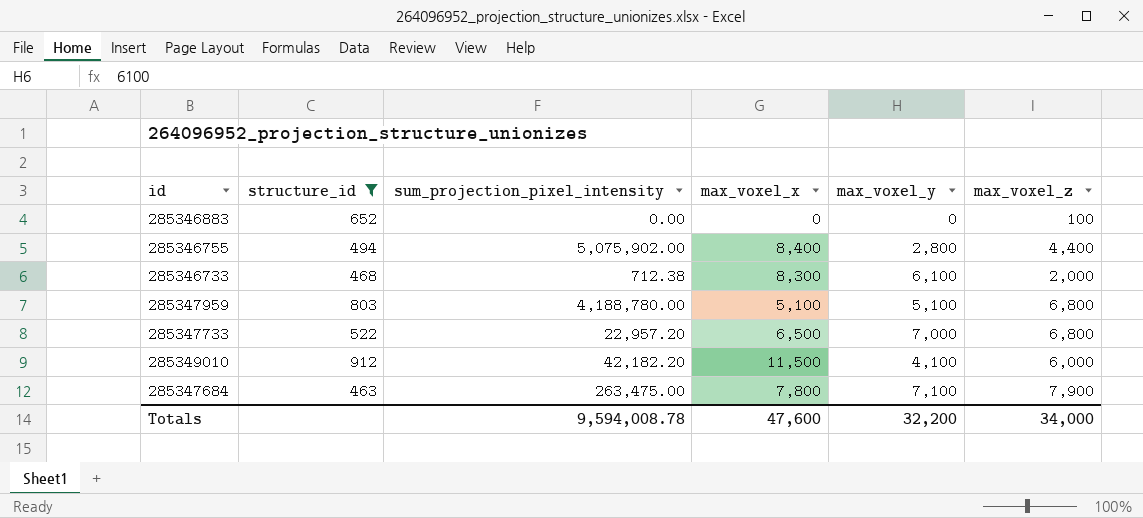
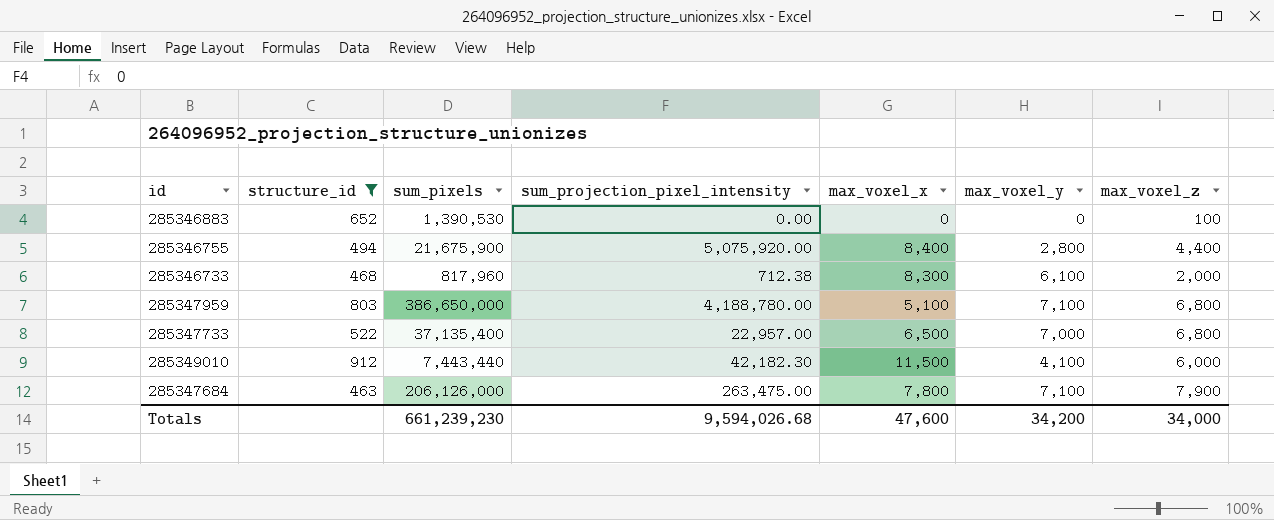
column sum_pixels | position: none -> 3
285346755 | sum_projection_pixel_intensity: 5,075,902.00 -> 5,075,920.00
285347959 | max_voxel_y: 5,100 -> 7,100
285347733 | sum_projection_pixel_intensity: 22,957.20 -> 22,957.00
285349010 | sum_projection_pixel_intensity: 42,182.20 -> 42,182.30
Totals | sum_projection_pixel_intensity: 9,594,008.78 -> 9,594,026.68
Totals | max_voxel_y: 32,200 -> 34,200

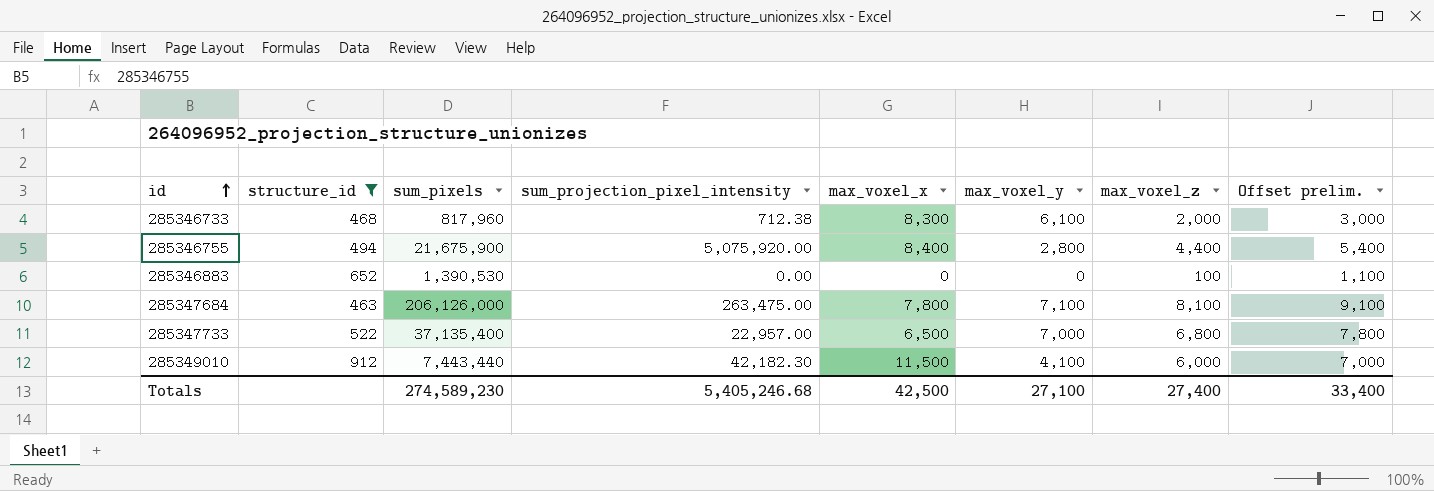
row order: none -> id ascending
column Offset prelim. | formula: none -> [max_voxel_z] + 1000
row 285347959: 803 | 386,650,000 | 4,188,780.00 | 5,100 | 7,100 | 6,800 -> none
285347684 | max_voxel_z: 7,900 -> 8,100
Totals | sum_pixels: 661,239,230 -> 274,589,230
Totals | sum_projection_pixel_intensity: 9,594,026.68 -> 5,405,246.68
Totals | max_voxel_x: 47,600 -> 42,500
Totals | max_voxel_y: 34,200 -> 27,100
Totals | max_voxel_z: 34,000 -> 27,400

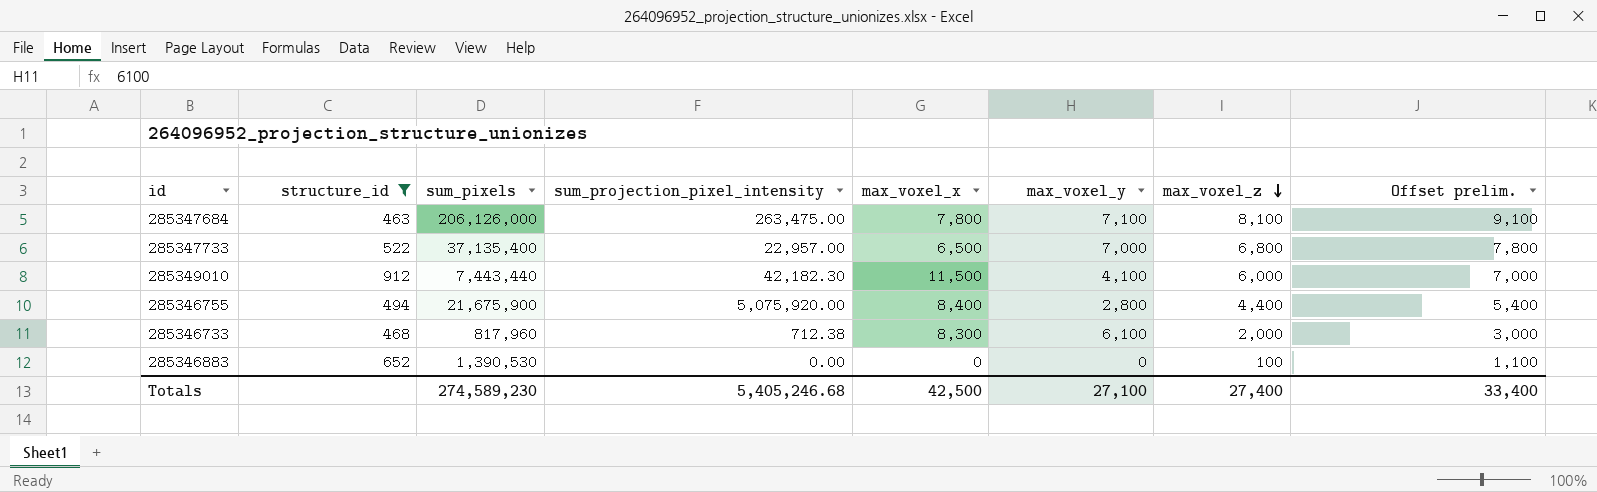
row order: id ascending -> max_voxel_z descending

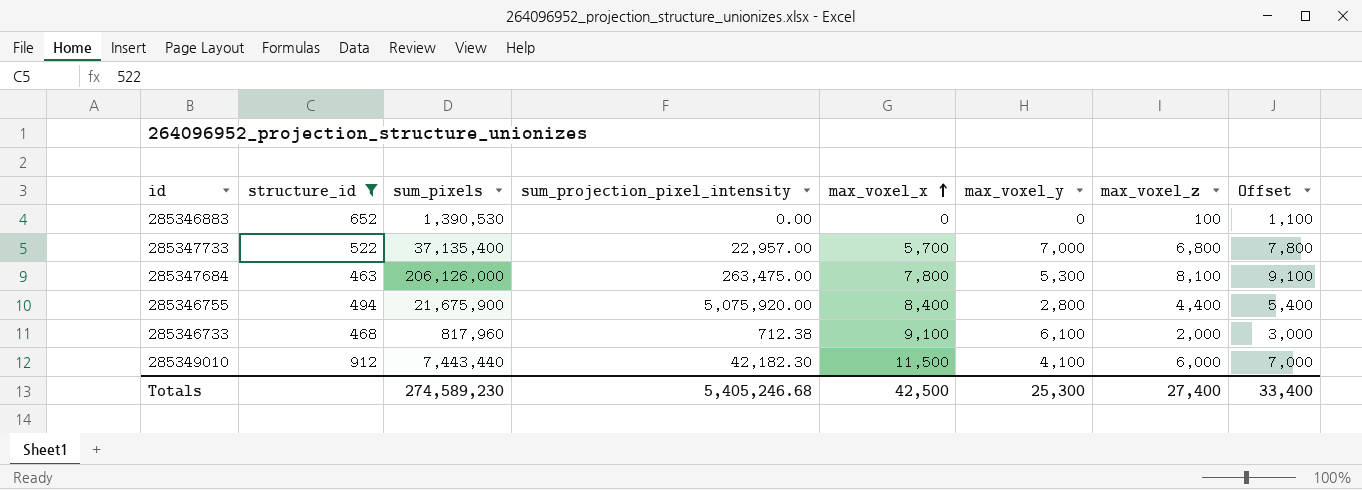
row order: max_voxel_z descending -> max_voxel_x ascending
column name: Offset prelim. -> Offset
285347733 | max_voxel_x: 6,500 -> 5,700
285347684 | max_voxel_y: 7,100 -> 5,300
285346733 | max_voxel_x: 8,300 -> 9,100
Totals | max_voxel_y: 27,100 -> 25,300

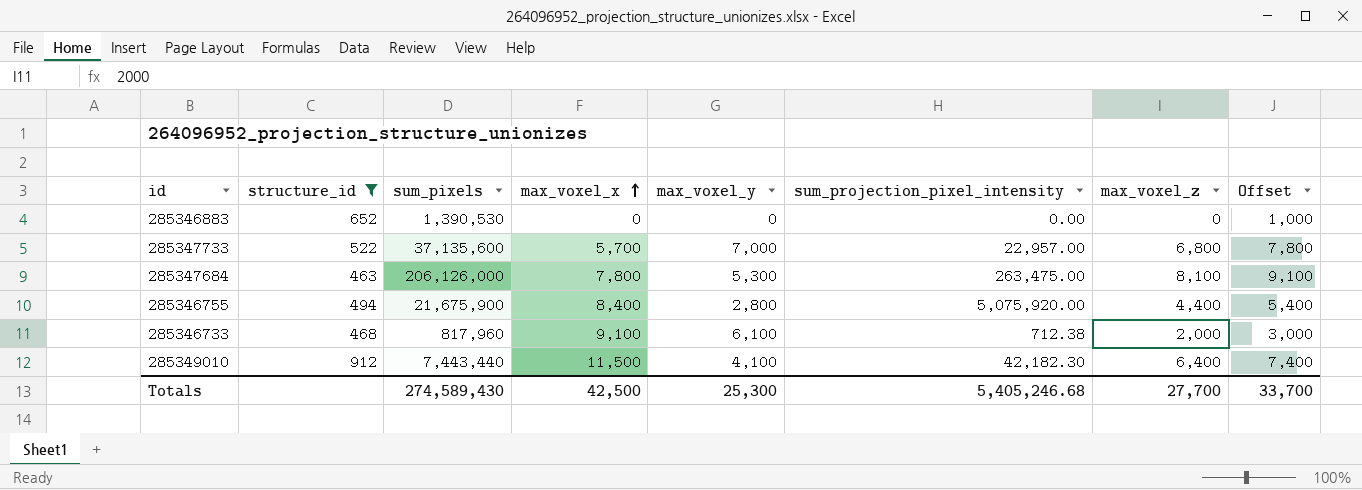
column sum_projection_pixel_intensity | position: 4 -> 6
285346883 | max_voxel_z: 100 -> 0
285346883 | Offset: 1,100 -> 1,000
285347733 | sum_pixels: 37,135,400 -> 37,135,600
285349010 | max_voxel_z: 6,000 -> 6,400
285349010 | Offset: 7,000 -> 7,400
Totals | sum_pixels: 274,589,230 -> 274,589,430
Totals | max_voxel_z: 27,400 -> 27,700
Totals | Offset: 33,400 -> 33,700

